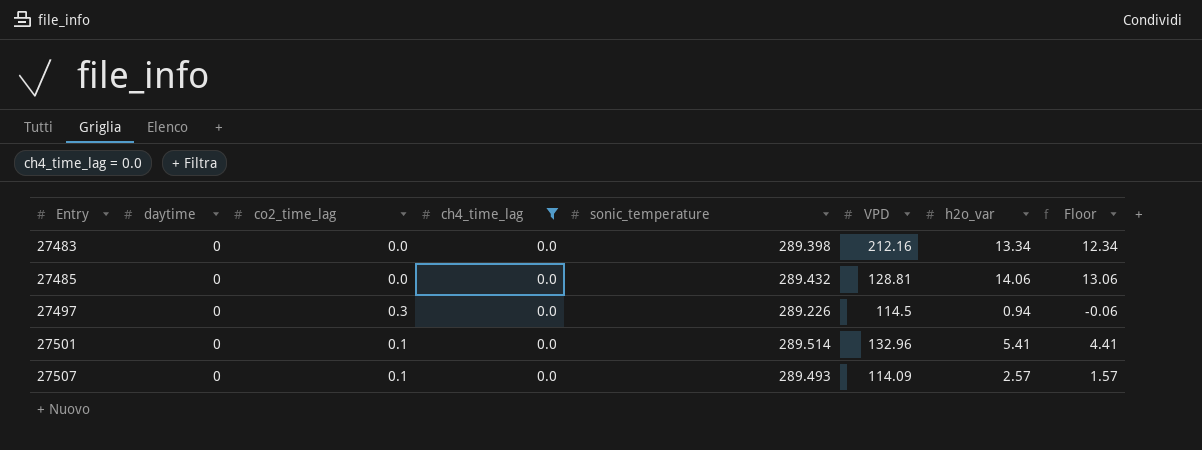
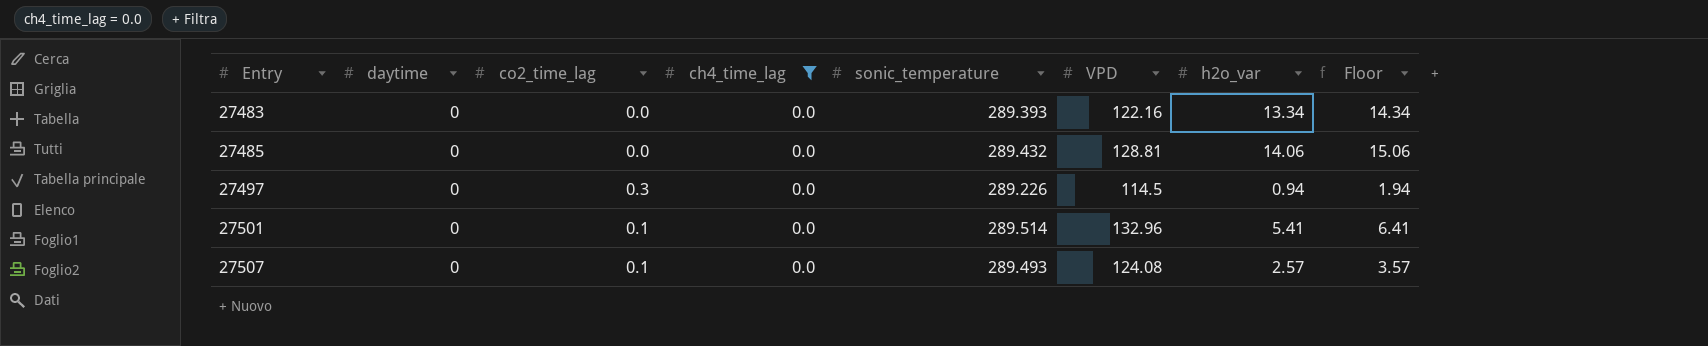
column Floor | formula: [h2o_var] - 1 -> [h2o_var] + 1
27483 | sonic_temperature: 289.398 -> 289.393
27483 | VPD: 212.16 -> 122.16
27507 | VPD: 114.09 -> 124.08

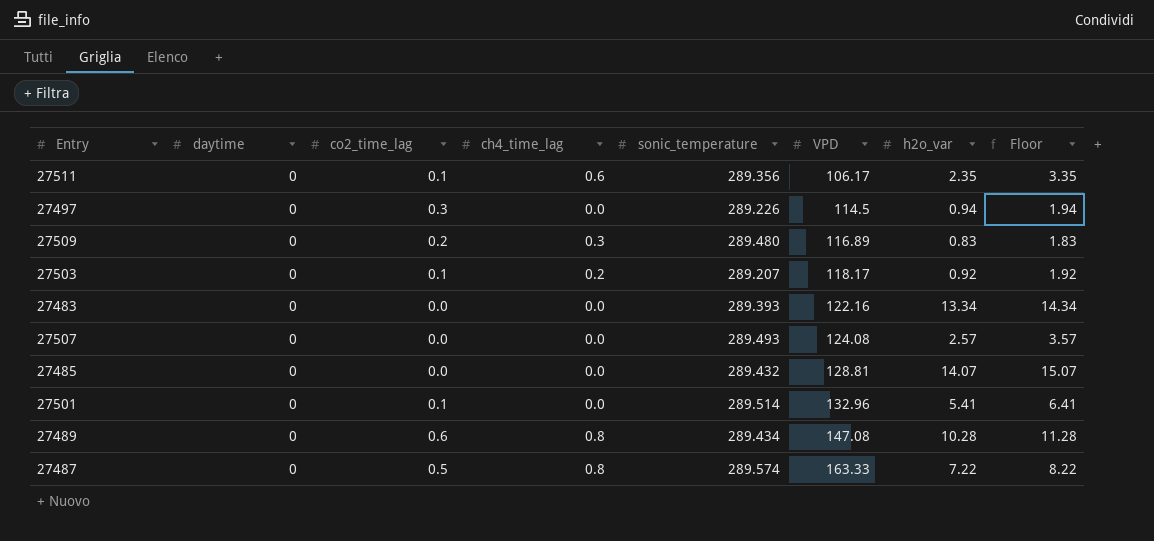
filter: ch4_time_lag = 0.0 -> none
row order: Entry ascending -> VPD ascending
27507 | co2_time_lag: 0.1 -> 0.0
27485 | h2o_var: 14.06 -> 14.07
27485 | Floor: 15.06 -> 15.07

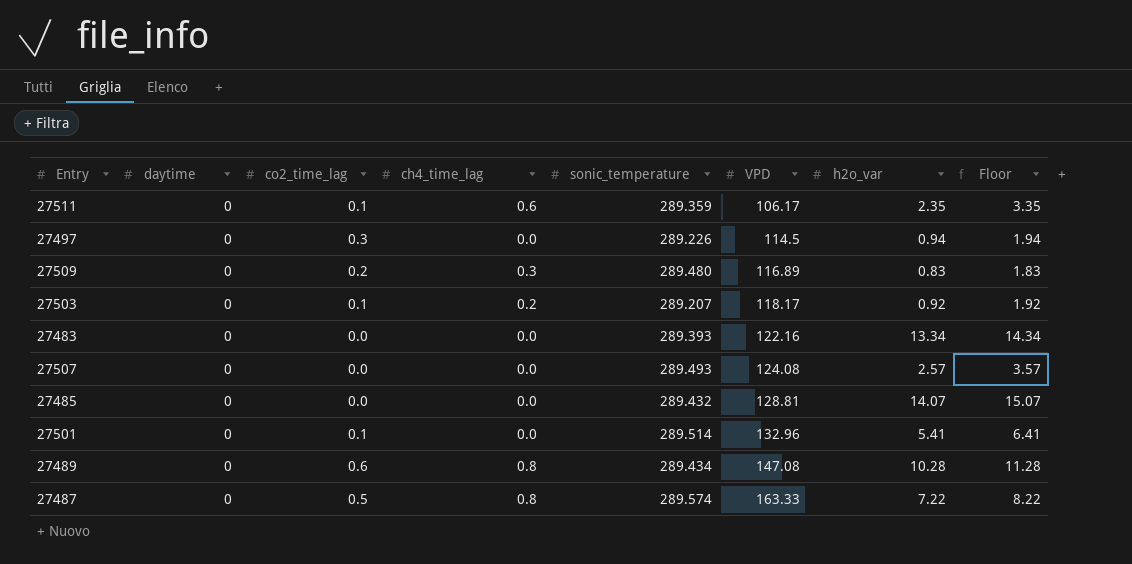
27511 | sonic_temperature: 289.356 -> 289.359

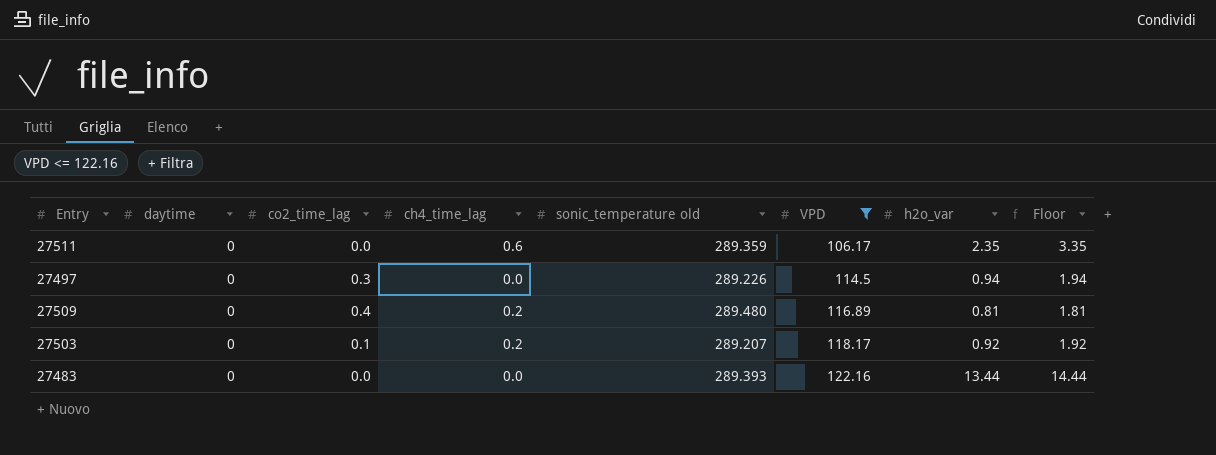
filter: none -> VPD <= 122.16
column name: sonic_temperature -> sonic_temperature old
27511 | co2_time_lag: 0.1 -> 0.0
27509 | co2_time_lag: 0.2 -> 0.4
27509 | ch4_time_lag: 0.3 -> 0.2
27509 | h2o_var: 0.83 -> 0.81
27509 | Floor: 1.83 -> 1.81
27483 | h2o_var: 13.34 -> 13.44
27483 | Floor: 14.34 -> 14.44

